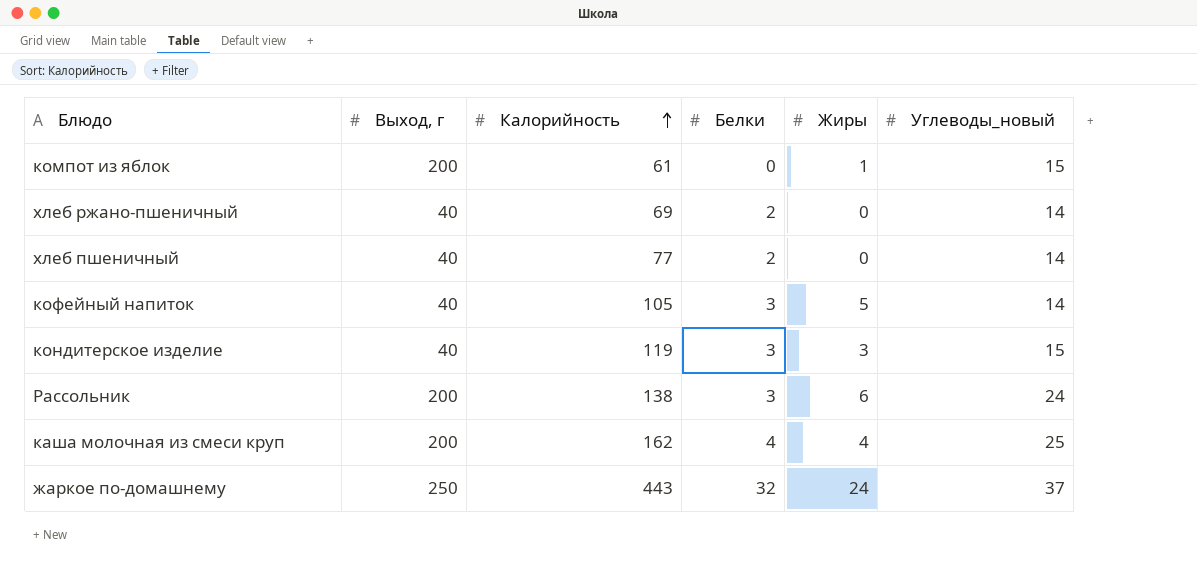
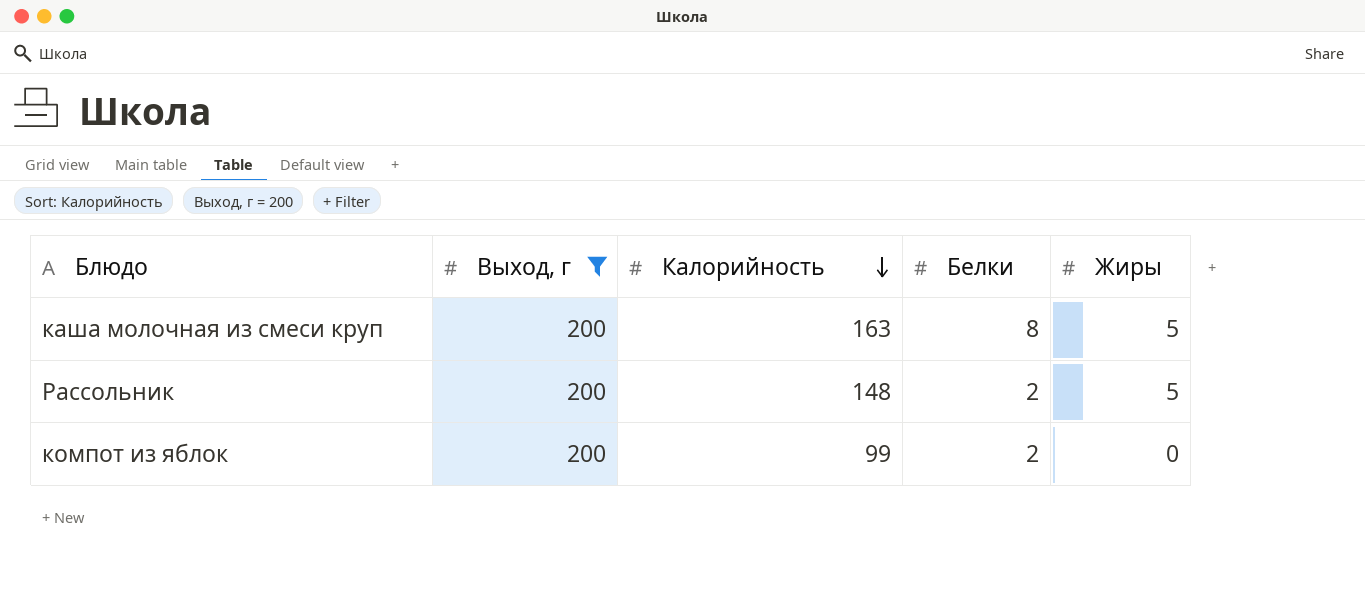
filter: none -> Выход, г = 200
row order: Калорийность ascending -> Калорийность descending
column Углеводы_новый | position: 6 -> none
каша молочная из смеси круп | Калорийность: 162 -> 163
каша молочная из смеси круп | Белки: 4 -> 8
каша молочная из смеси круп | Жиры: 4 -> 5
Рассольник | Калорийность: 138 -> 148
Рассольник | Белки: 3 -> 2
Рассольник | Жиры: 6 -> 5
компот из яблок | Калорийность: 61 -> 99
компот из яблок | Белки: 0 -> 2
компот из яблок | Жиры: 1 -> 0

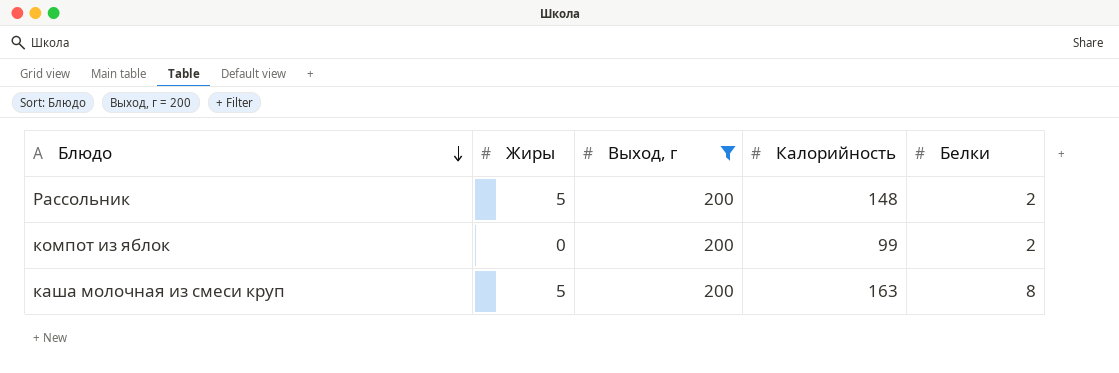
row order: Калорийность descending -> Блюдо descending
column Жиры | position: 5 -> 2

